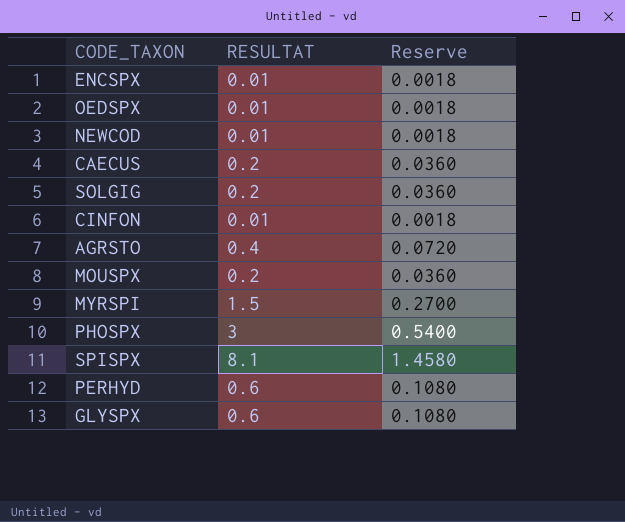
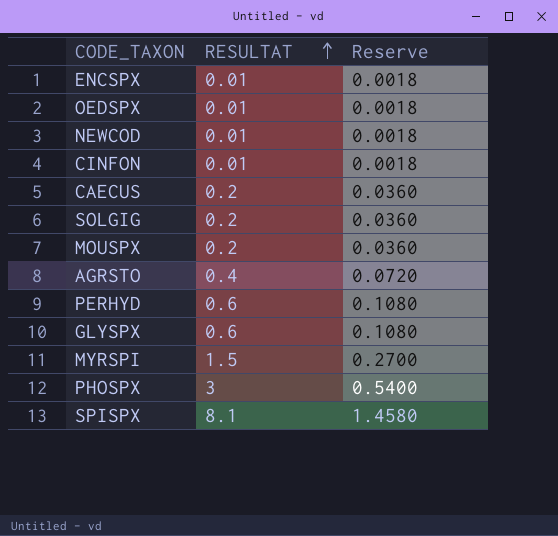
row order: none -> RESULTAT ascending

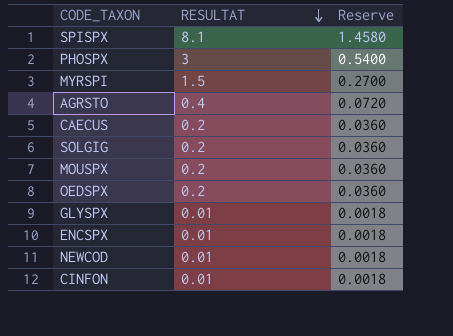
row order: RESULTAT ascending -> RESULTAT descending
row PERHYD: 0.6 | 0.1080 -> none
OEDSPX | RESULTAT: 0.01 -> 0.2
OEDSPX | Reserve: 0.0018 -> 0.0360
GLYSPX | RESULTAT: 0.6 -> 0.01
GLYSPX | Reserve: 0.1080 -> 0.0018

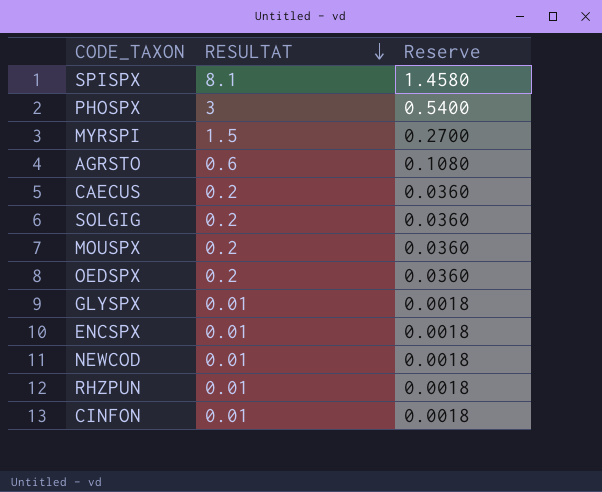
AGRSTO | RESULTAT: 0.4 -> 0.6
AGRSTO | Reserve: 0.0720 -> 0.1080
row RHZPUN: none -> 0.01 | 0.0018

